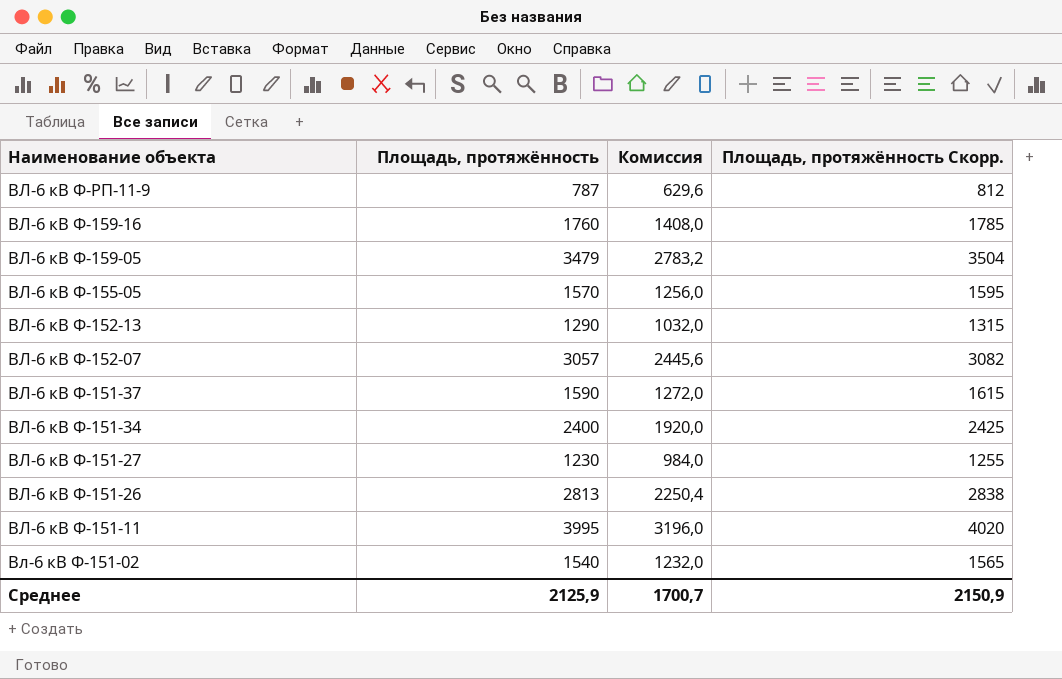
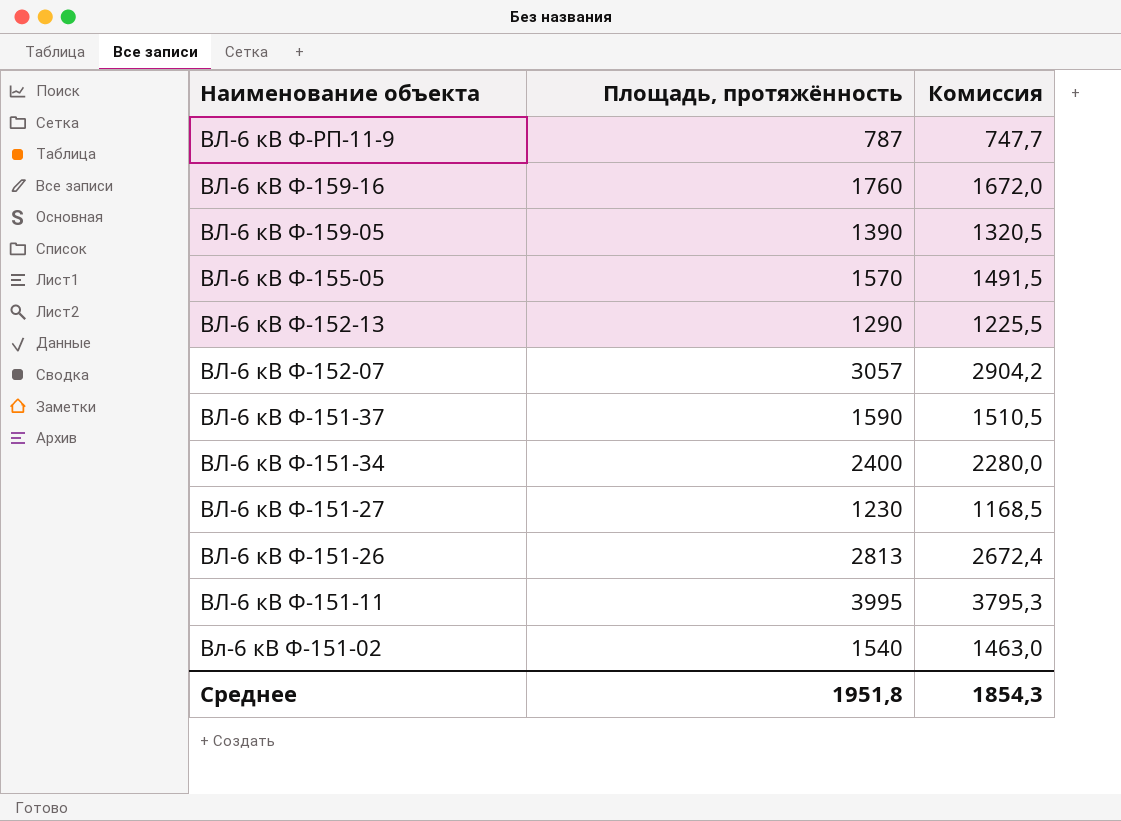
column Площадь, протяжённость Скорр. | formula: [Площадь, протяжённость] + 25 -> none
column Комиссия | formula: [Площадь, протяжённость] * 0,8 -> [Площадь, протяжённость] * 0,95
ВЛ-6 кВ Ф-159-05 | Площадь, протяжённость: 3479 -> 1390
Среднее | Площадь, протяжённость: 2125,9 -> 1951,8
Среднее | Комиссия: 1700,7 -> 1854,3

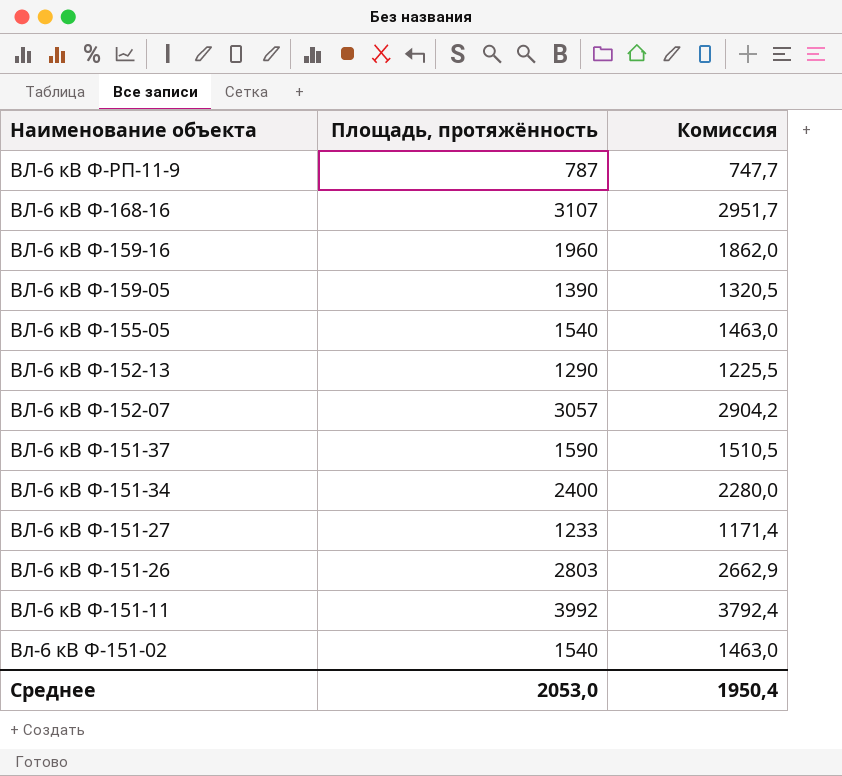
row ВЛ-6 кВ Ф-168-16: none -> 3107 | 2951,7
ВЛ-6 кВ Ф-159-16 | Площадь, протяжённость: 1760 -> 1960
ВЛ-6 кВ Ф-159-16 | Комиссия: 1672,0 -> 1862,0
ВЛ-6 кВ Ф-155-05 | Площадь, протяжённость: 1570 -> 1540
ВЛ-6 кВ Ф-155-05 | Комиссия: 1491,5 -> 1463,0
ВЛ-6 кВ Ф-151-27 | Площадь, протяжённость: 1230 -> 1233
ВЛ-6 кВ Ф-151-27 | Комиссия: 1168,5 -> 1171,4
ВЛ-6 кВ Ф-151-26 | Площадь, протяжённость: 2813 -> 2803
ВЛ-6 кВ Ф-151-26 | Комиссия: 2672,4 -> 2662,9
ВЛ-6 кВ Ф-151-11 | Площадь, протяжённость: 3995 -> 3992
ВЛ-6 кВ Ф-151-11 | Комиссия: 3795,3 -> 3792,4
Среднее | Площадь, протяжённость: 1951,8 -> 2053,0
Среднее | Комиссия: 1854,3 -> 1950,4

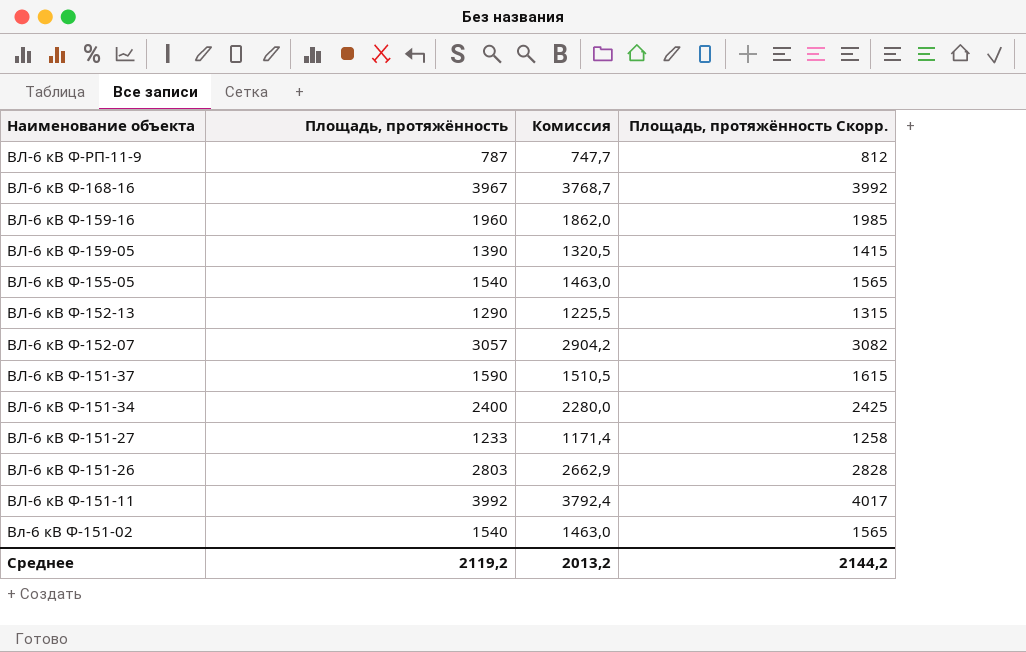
column Площадь, протяжённость Скорр. | formula: none -> [Площадь, протяжённость] + 25
ВЛ-6 кВ Ф-168-16 | Площадь, протяжённость: 3107 -> 3967
ВЛ-6 кВ Ф-168-16 | Комиссия: 2951,7 -> 3768,7
Среднее | Площадь, протяжённость: 2053,0 -> 2119,2
Среднее | Комиссия: 1950,4 -> 2013,2

